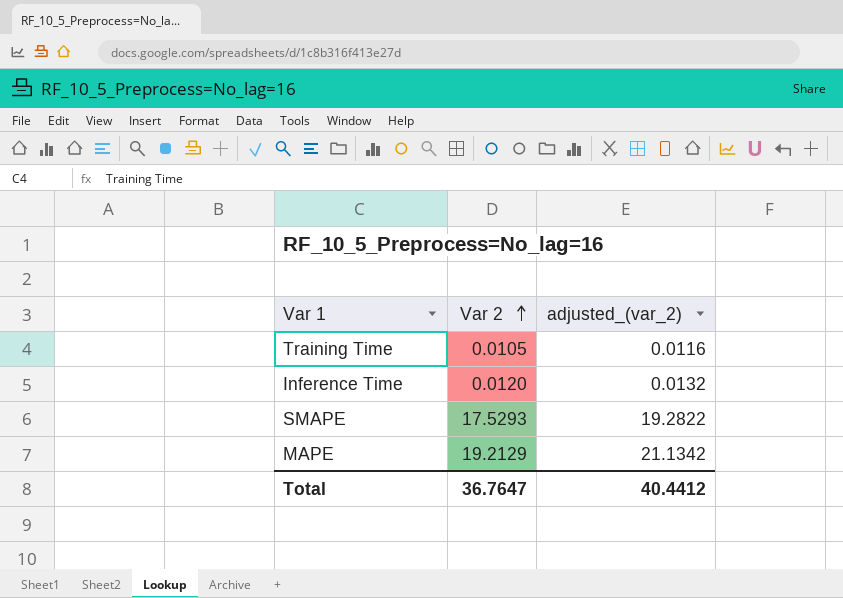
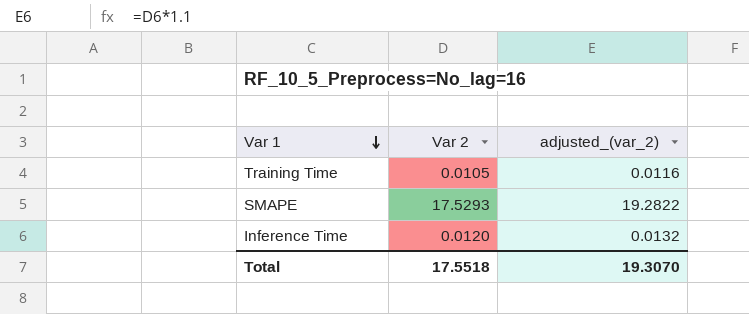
row order: Var 2 ascending -> Var 1 descending
row MAPE: 19.2129 | 21.1342 -> none
Total | Var 2: 36.7647 -> 17.5518
Total | adjusted_(var_2): 40.4412 -> 19.3070

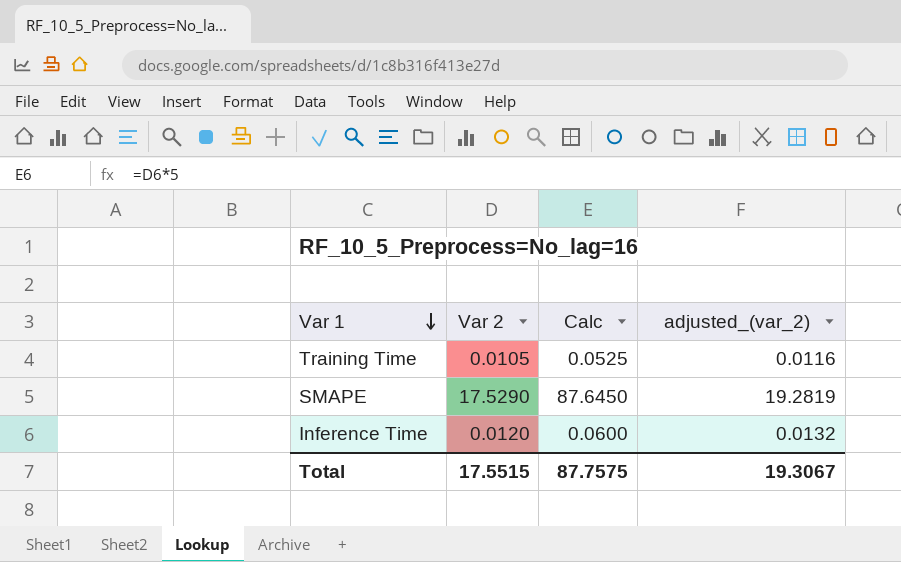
column Calc | formula: none -> [Var 2] * 5
SMAPE | Var 2: 17.5293 -> 17.5290
SMAPE | adjusted_(var_2): 19.2822 -> 19.2819
Total | Var 2: 17.5518 -> 17.5515
Total | adjusted_(var_2): 19.3070 -> 19.3067

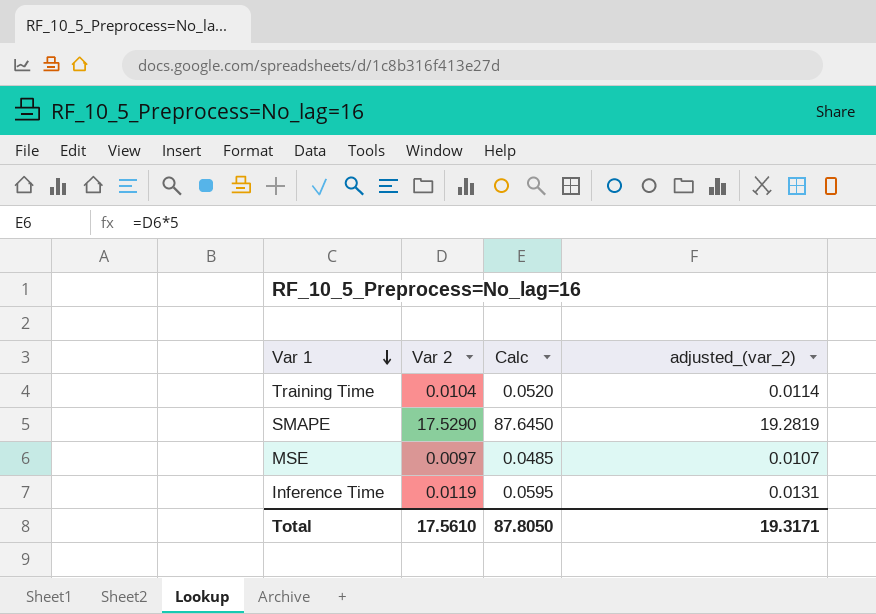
Training Time | Var 2: 0.0105 -> 0.0104
Training Time | Calc: 0.0525 -> 0.0520
Training Time | adjusted_(var_2): 0.0116 -> 0.0114
row MSE: none -> 0.0097 | 0.0485 | 0.0107
Inference Time | Var 2: 0.0120 -> 0.0119
Inference Time | Calc: 0.0600 -> 0.0595
Inference Time | adjusted_(var_2): 0.0132 -> 0.0131
Total | Var 2: 17.5515 -> 17.5610
Total | Calc: 87.7575 -> 87.8050
Total | adjusted_(var_2): 19.3067 -> 19.3171

